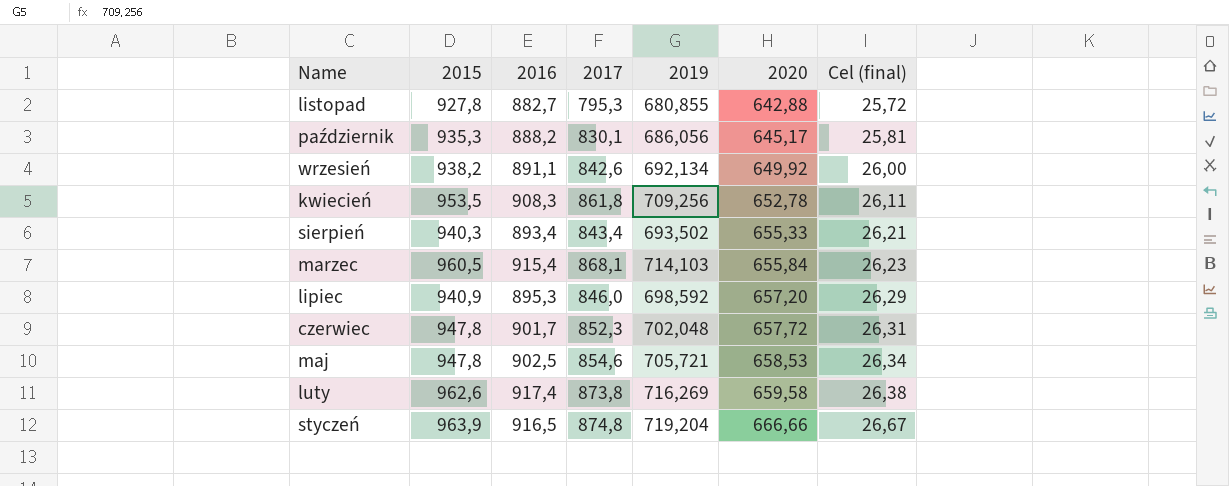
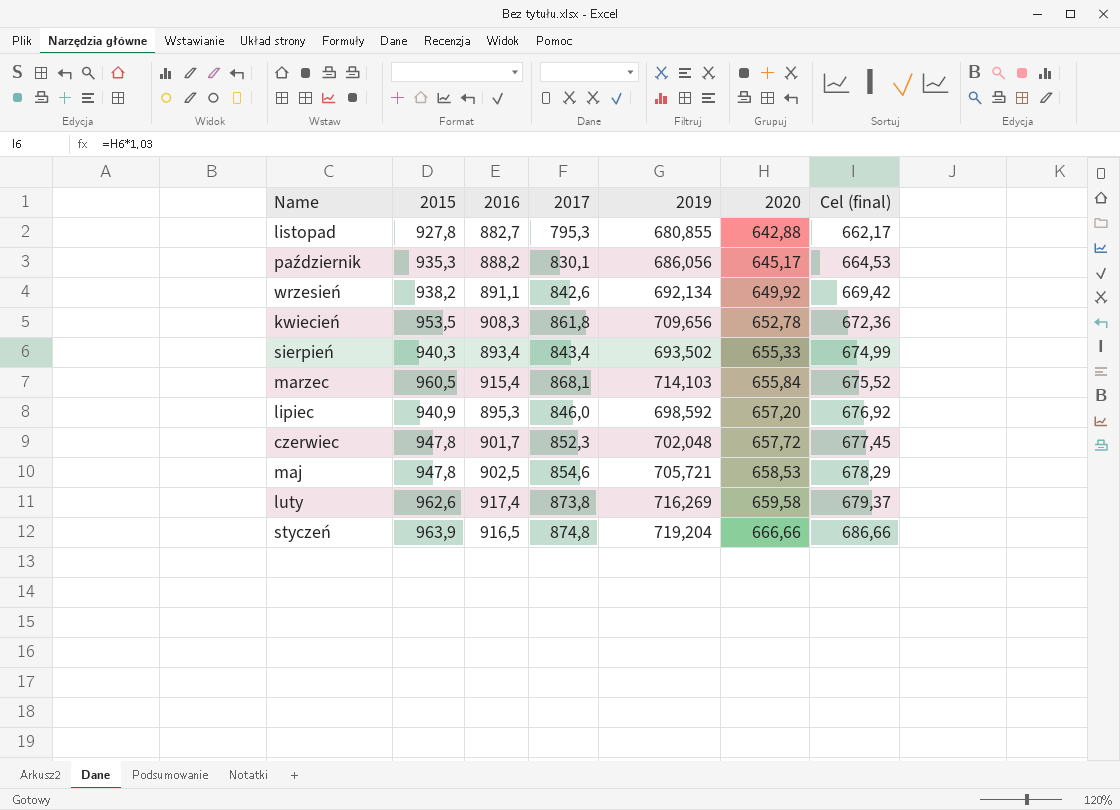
column Cel (final) | formula: [2020] * 0,04 -> [2020] * 1,03
kwiecień | 2019: 709,256 -> 709,656

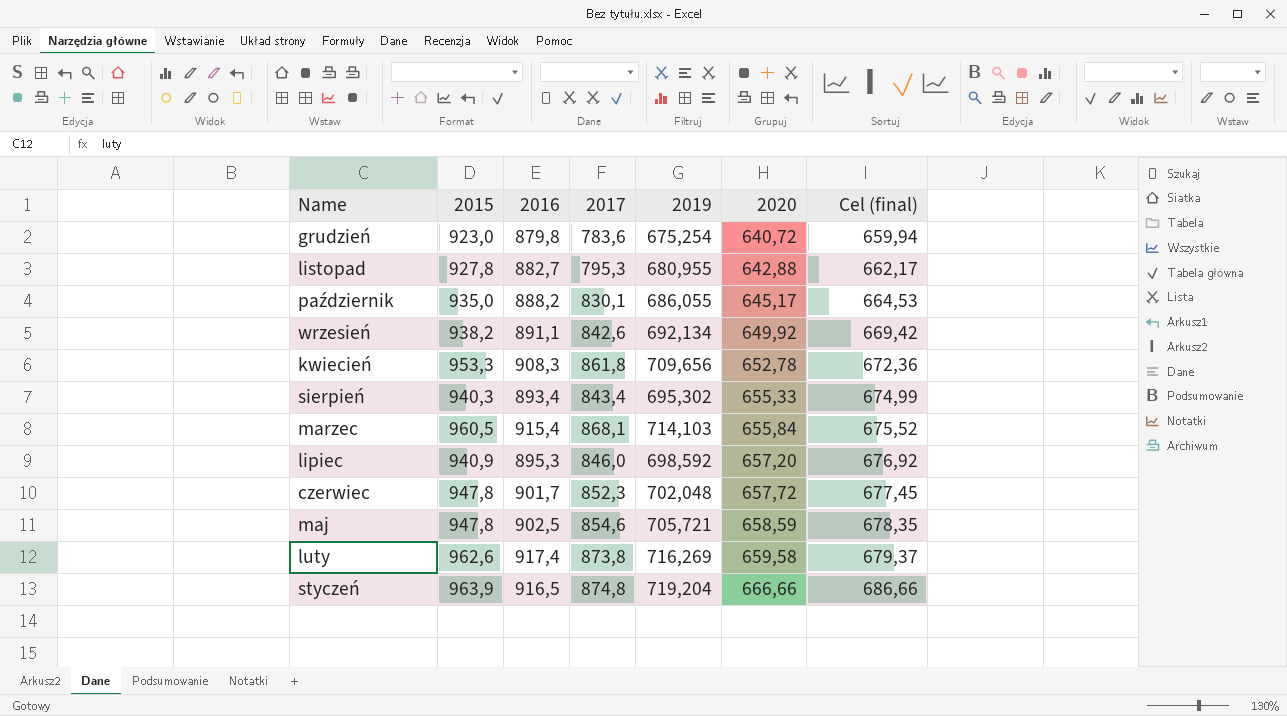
row grudzień: none -> 923,0 | 879,8 | 783,6 | 675,254 | 640,72 | 659,94
listopad | 2019: 680,855 -> 680,955
październik | 2015: 935,3 -> 935,0
październik | 2019: 686,056 -> 686,055
kwiecień | 2015: 953,5 -> 953,3
sierpień | 2019: 693,502 -> 695,302
maj | 2020: 658,53 -> 658,59
maj | Cel (final): 678,29 -> 678,35

